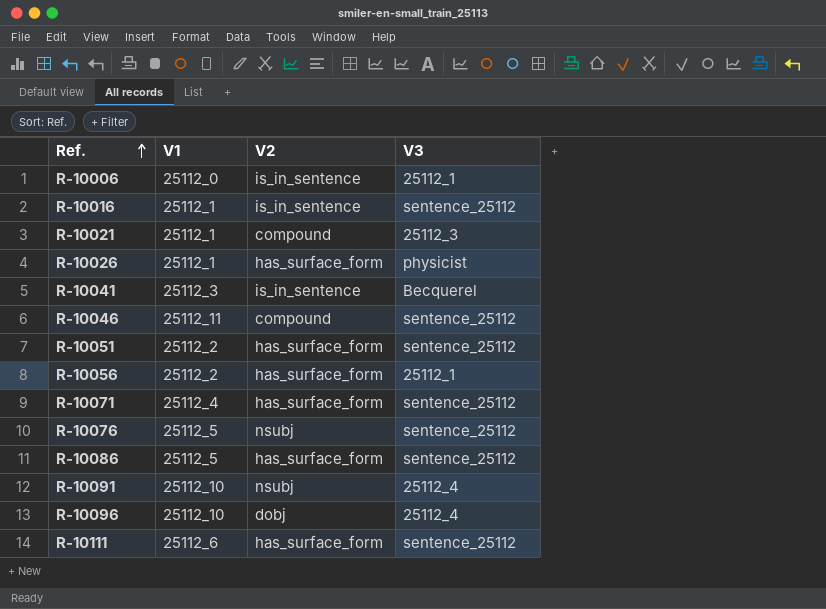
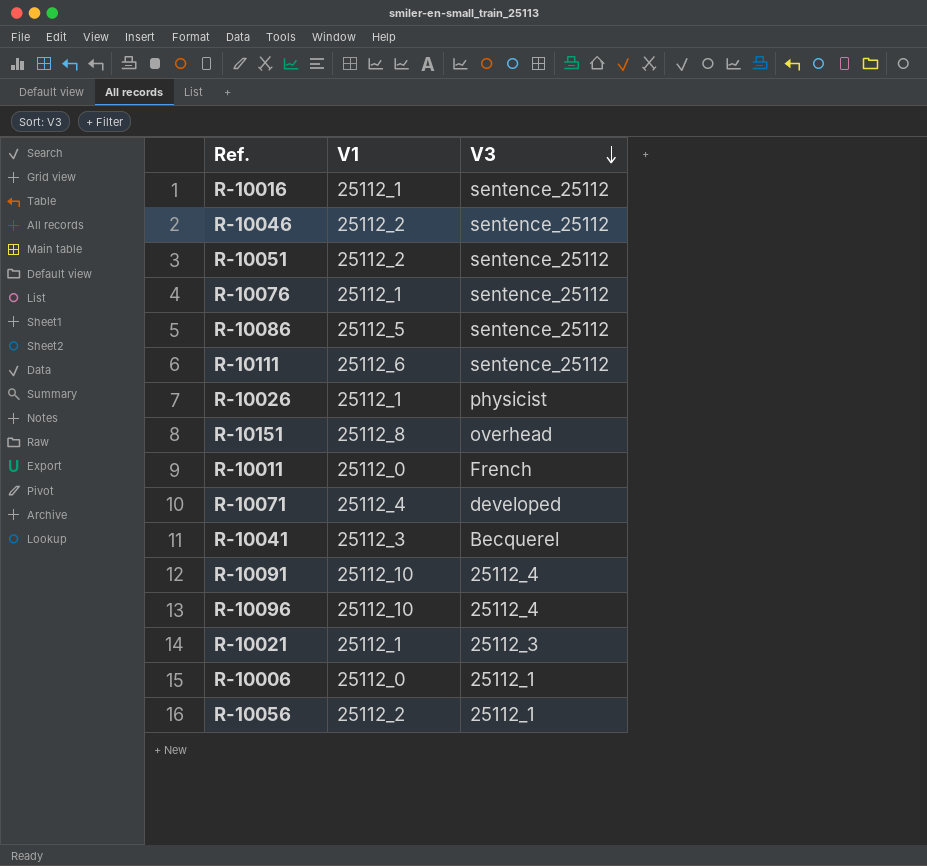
row order: Ref. ascending -> V3 descending
column V2 | position: 3 -> none
R-10046 | V1: 25112_11 -> 25112_2
R-10076 | V1: 25112_5 -> 25112_1
row R-10151: none -> 25112_8 | overhead
row R-10011: none -> 25112_0 | French
R-10071 | V3: sentence_25112 -> developed

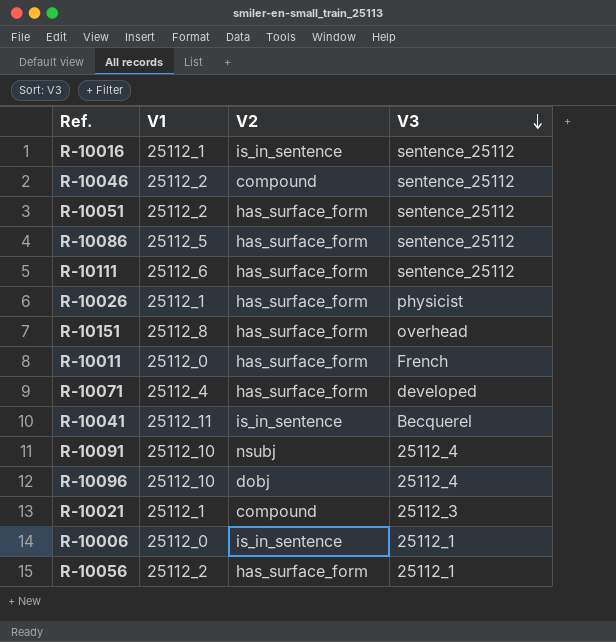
column V2 | position: none -> 3
row R-10076: 25112_1 | sentence_25112 -> none
R-10041 | V1: 25112_3 -> 25112_11

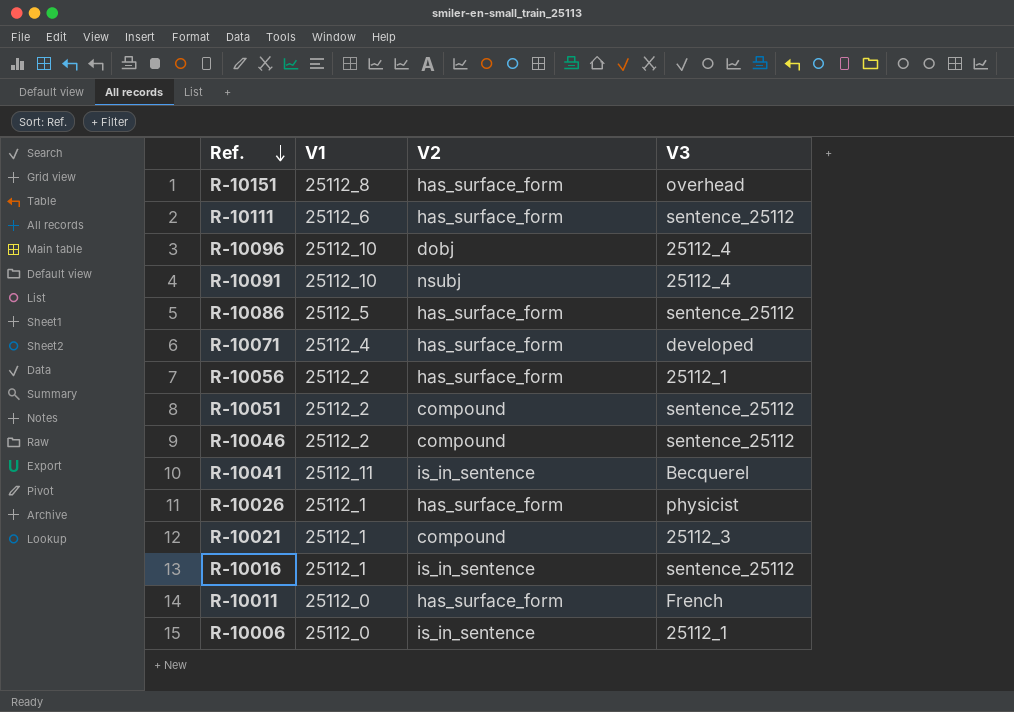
row order: V3 descending -> Ref. descending
R-10051 | V2: has_surface_form -> compound

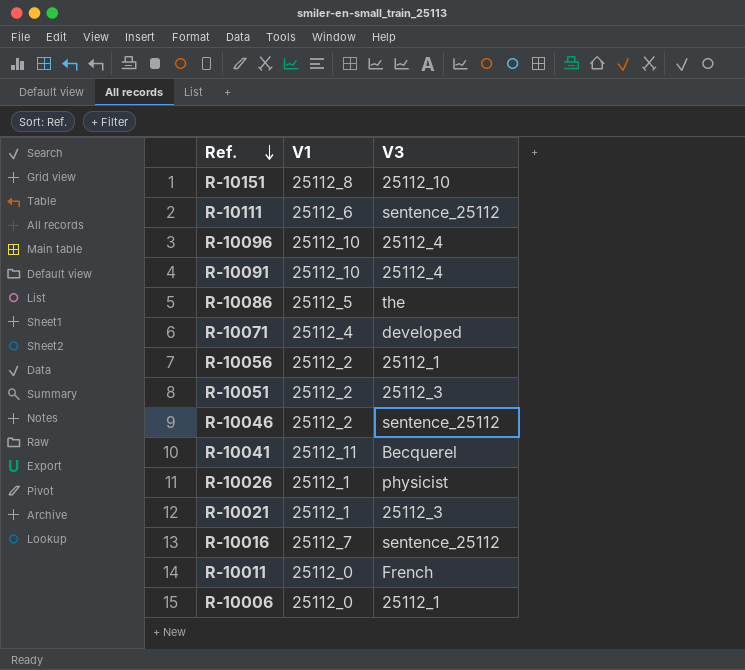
column V2 | position: 3 -> none
R-10151 | V3: overhead -> 25112_10
R-10086 | V3: sentence_25112 -> the
R-10051 | V3: sentence_25112 -> 25112_3
R-10016 | V1: 25112_1 -> 25112_7

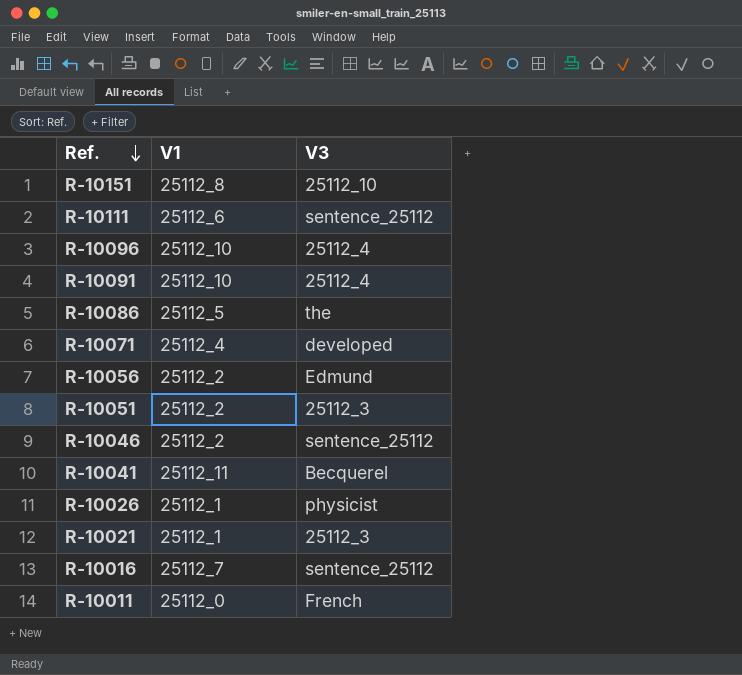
row R-10006: 25112_0 | 25112_1 -> none
R-10056 | V3: 25112_1 -> Edmund

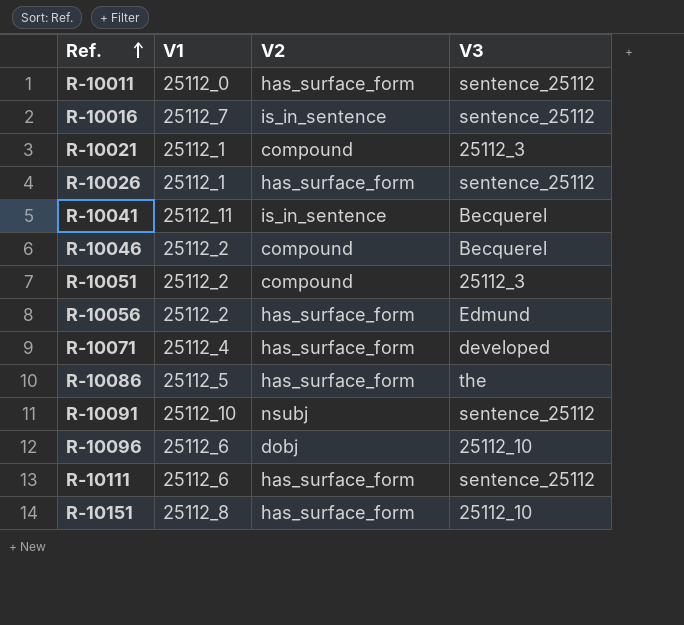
row order: Ref. descending -> Ref. ascending
column V2 | position: none -> 3
R-10011 | V3: French -> sentence_25112
R-10026 | V3: physicist -> sentence_25112
R-10046 | V3: sentence_25112 -> Becquerel
R-10091 | V3: 25112_4 -> sentence_25112
R-10096 | V1: 25112_10 -> 25112_6
R-10096 | V3: 25112_4 -> 25112_10

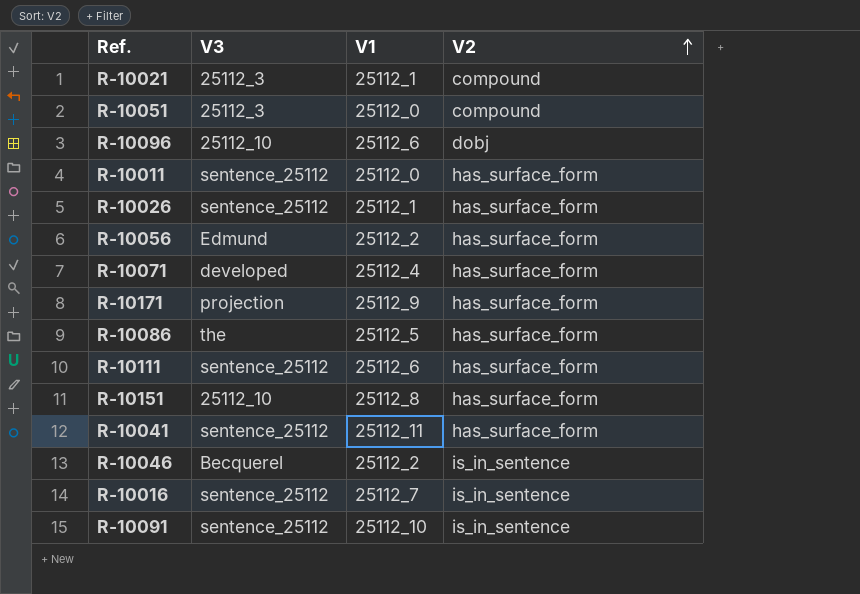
row order: Ref. ascending -> V2 ascending
column V3 | position: 4 -> 2
R-10051 | V1: 25112_2 -> 25112_0
row R-10171: none -> projection | 25112_9 | has_surface_form
R-10041 | V3: Becquerel -> sentence_25112
R-10041 | V2: is_in_sentence -> has_surface_form
R-10046 | V2: compound -> is_in_sentence
R-10091 | V2: nsubj -> is_in_sentence

